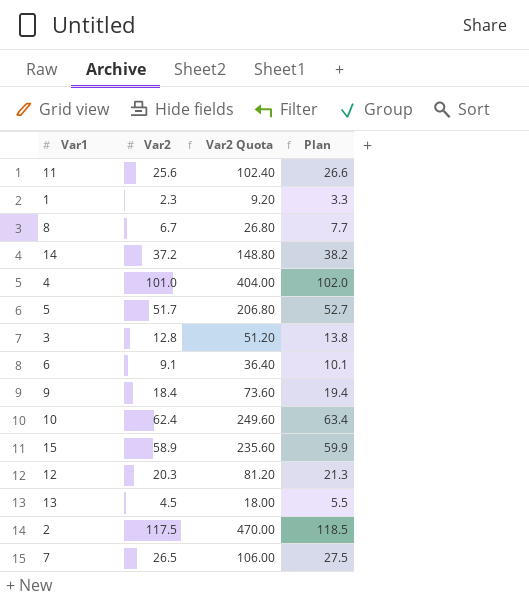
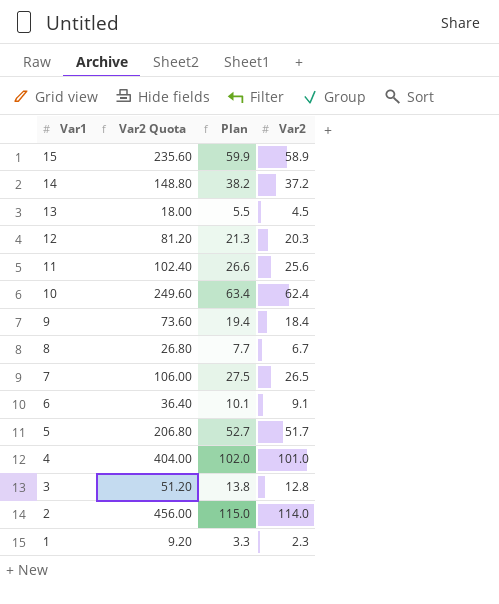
row order: none -> Var1 descending
column Var2 | position: 2 -> 4
2 | Var2 Quota: 470.00 -> 456.00
2 | Plan: 118.5 -> 115.0
2 | Var2: 117.5 -> 114.0

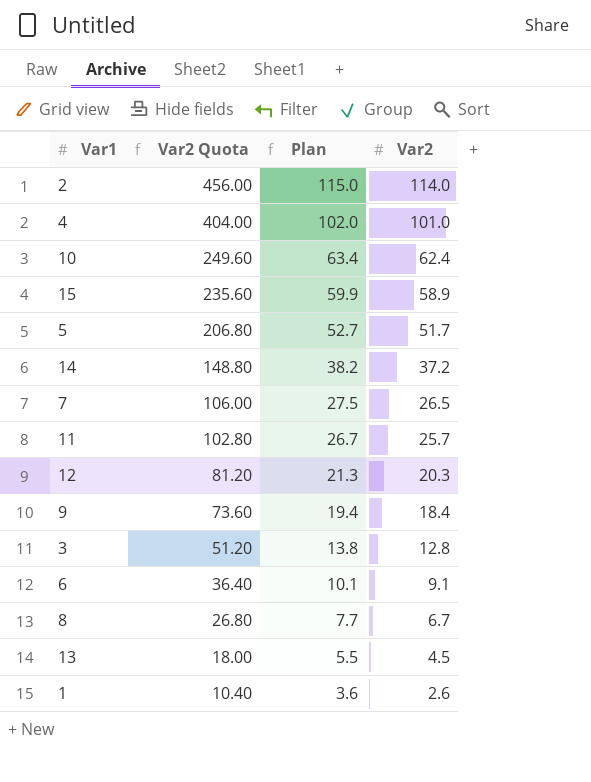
row order: Var1 descending -> Var2 Quota descending
11 | Var2 Quota: 102.40 -> 102.80
11 | Plan: 26.6 -> 26.7
11 | Var2: 25.6 -> 25.7
1 | Var2 Quota: 9.20 -> 10.40
1 | Plan: 3.3 -> 3.6
1 | Var2: 2.3 -> 2.6

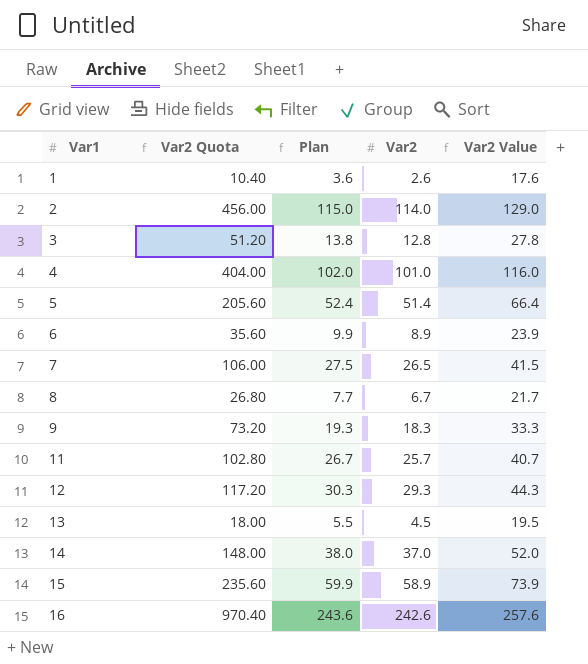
row order: Var2 Quota descending -> Var1 ascending
column Var2 Value | formula: none -> [Var2] + 15
row 10: 249.60 | 63.4 | 62.4 -> none
5 | Var2 Quota: 206.80 -> 205.60
5 | Plan: 52.7 -> 52.4
5 | Var2: 51.7 -> 51.4
6 | Var2 Quota: 36.40 -> 35.60
6 | Plan: 10.1 -> 9.9
6 | Var2: 9.1 -> 8.9
9 | Var2 Quota: 73.60 -> 73.20
9 | Plan: 19.4 -> 19.3
9 | Var2: 18.4 -> 18.3
12 | Var2 Quota: 81.20 -> 117.20
12 | Plan: 21.3 -> 30.3
12 | Var2: 20.3 -> 29.3
14 | Var2 Quota: 148.80 -> 148.00
14 | Plan: 38.2 -> 38.0
14 | Var2: 37.2 -> 37.0
row 16: none -> 970.40 | 243.6 | 242.6 | 257.6

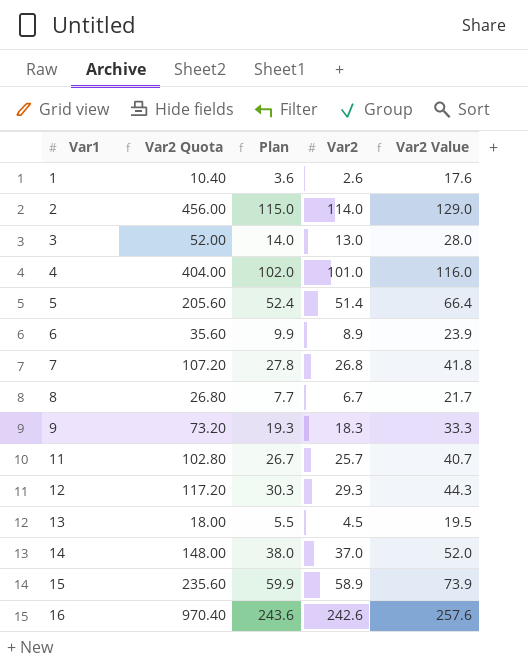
3 | Var2 Quota: 51.20 -> 52.00
3 | Plan: 13.8 -> 14.0
3 | Var2: 12.8 -> 13.0
3 | Var2 Value: 27.8 -> 28.0
7 | Var2 Quota: 106.00 -> 107.20
7 | Plan: 27.5 -> 27.8
7 | Var2: 26.5 -> 26.8
7 | Var2 Value: 41.5 -> 41.8

